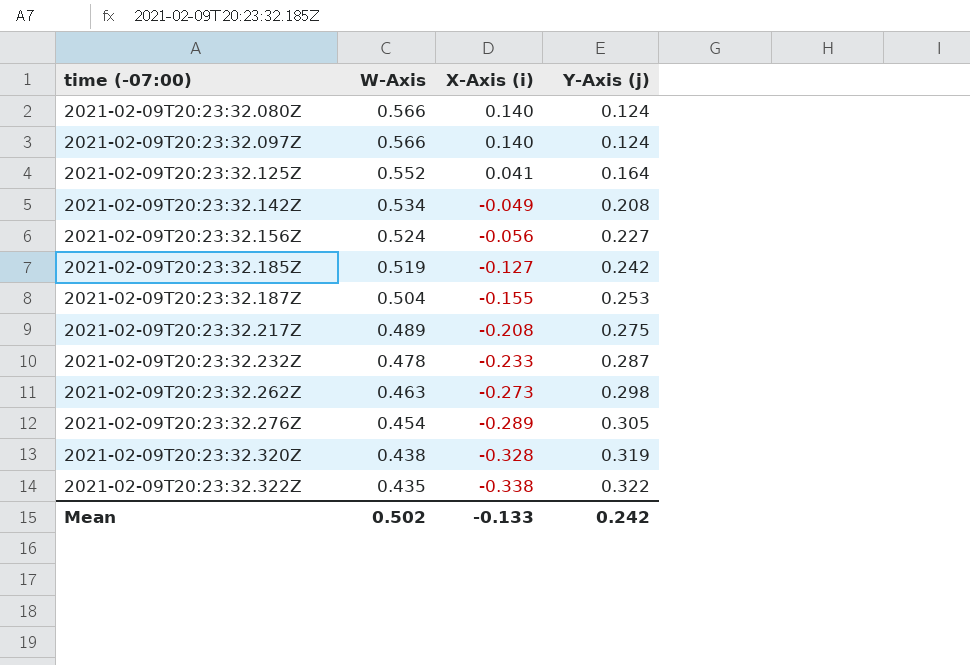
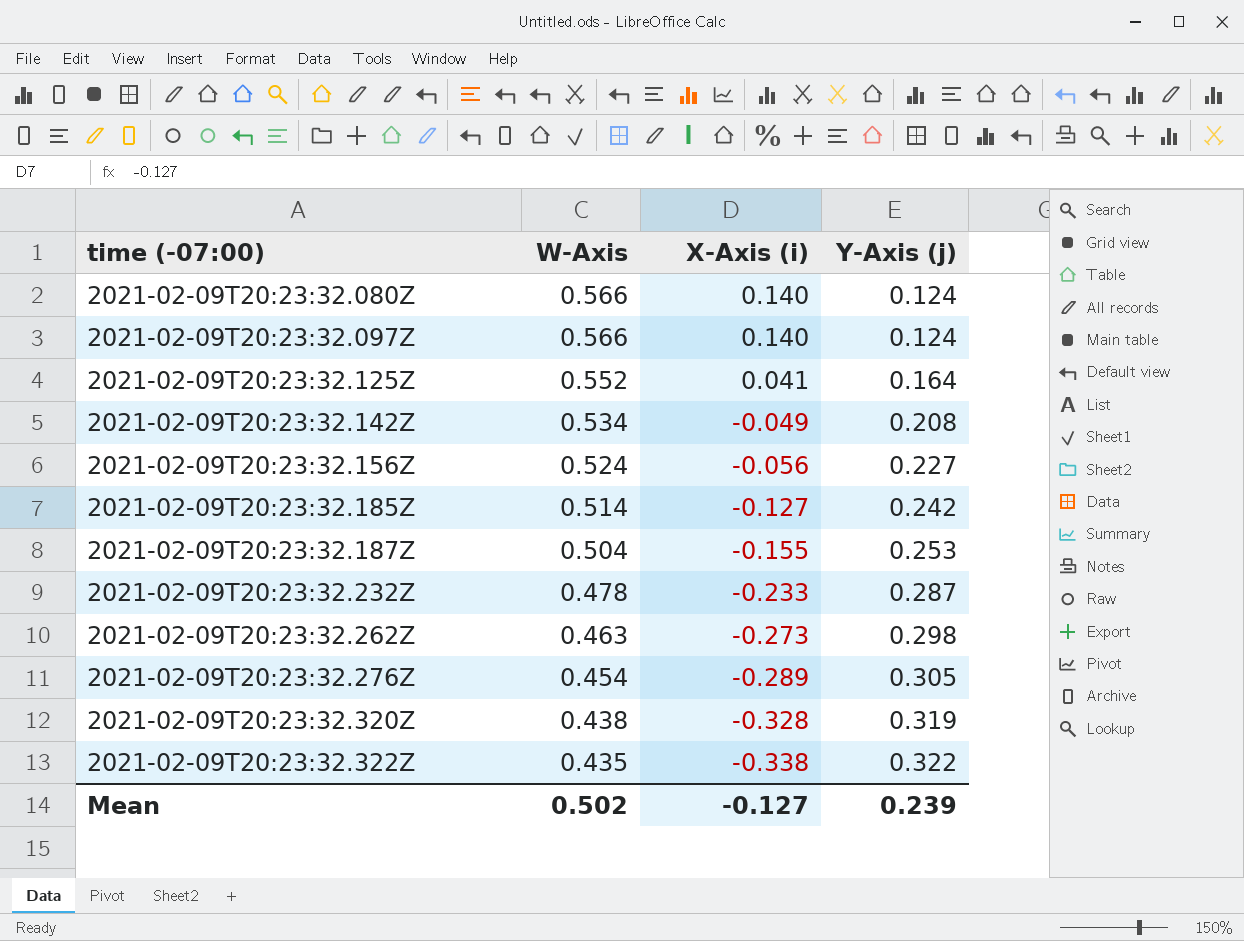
row 2021-02-09T20:23:32.217Z: 0.489 | -0.208 | 0.275 -> none
2021-02-09T20:23:32.185Z | W-Axis: 0.519 -> 0.514
Mean | X-Axis (i): -0.133 -> -0.127
Mean | Y-Axis (j): 0.242 -> 0.239

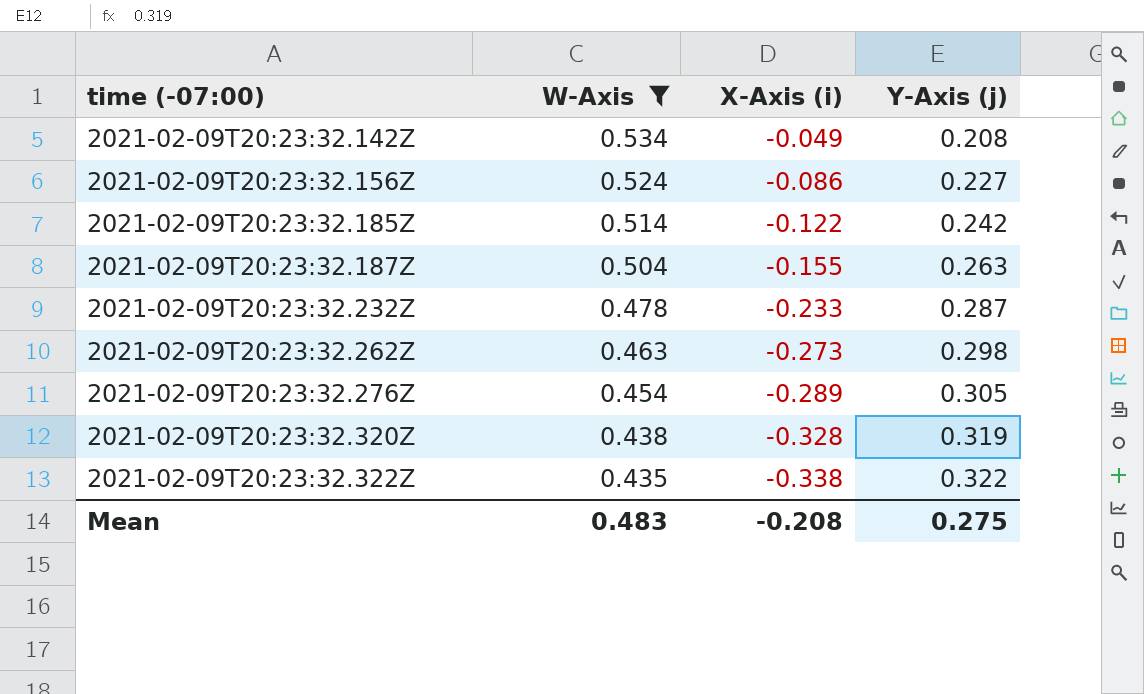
filter: none -> W-Axis <= 0.534
2021-02-09T20:23:32.156Z | X-Axis (i): -0.056 -> -0.086
2021-02-09T20:23:32.185Z | X-Axis (i): -0.127 -> -0.122
2021-02-09T20:23:32.187Z | Y-Axis (j): 0.253 -> 0.263
Mean | W-Axis: 0.502 -> 0.483
Mean | X-Axis (i): -0.127 -> -0.208
Mean | Y-Axis (j): 0.239 -> 0.275

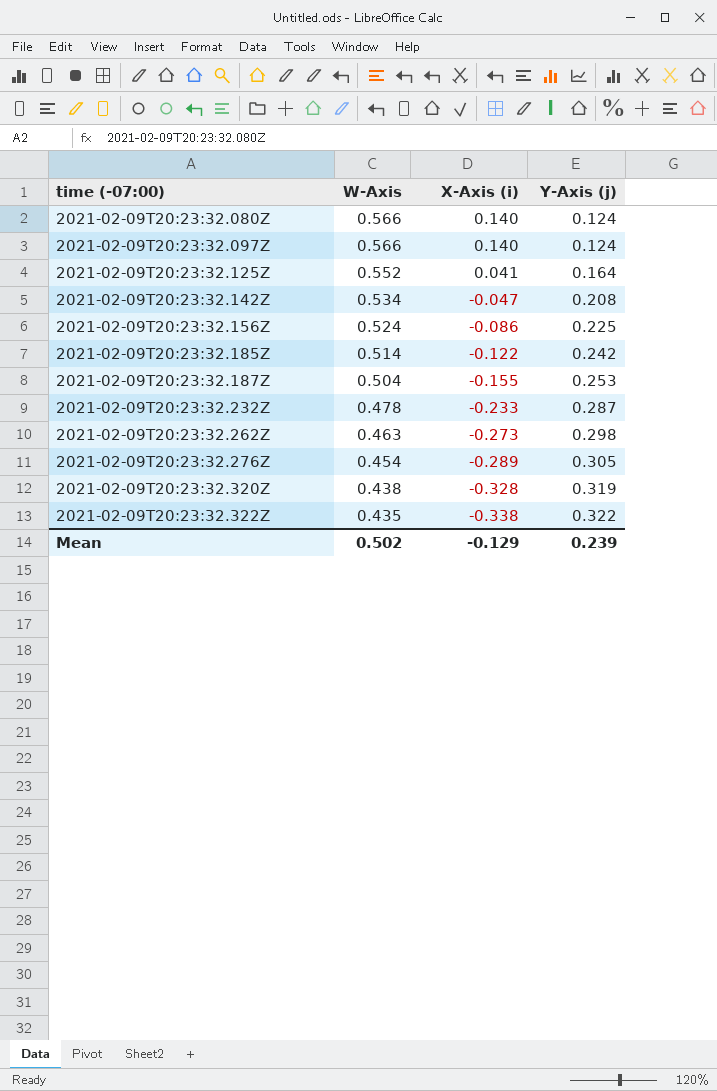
filter: W-Axis <= 0.534 -> none
2021-02-09T20:23:32.142Z | X-Axis (i): -0.049 -> -0.047
2021-02-09T20:23:32.156Z | Y-Axis (j): 0.227 -> 0.225
2021-02-09T20:23:32.187Z | Y-Axis (j): 0.263 -> 0.253
Mean | W-Axis: 0.483 -> 0.502
Mean | X-Axis (i): -0.208 -> -0.129
Mean | Y-Axis (j): 0.275 -> 0.239

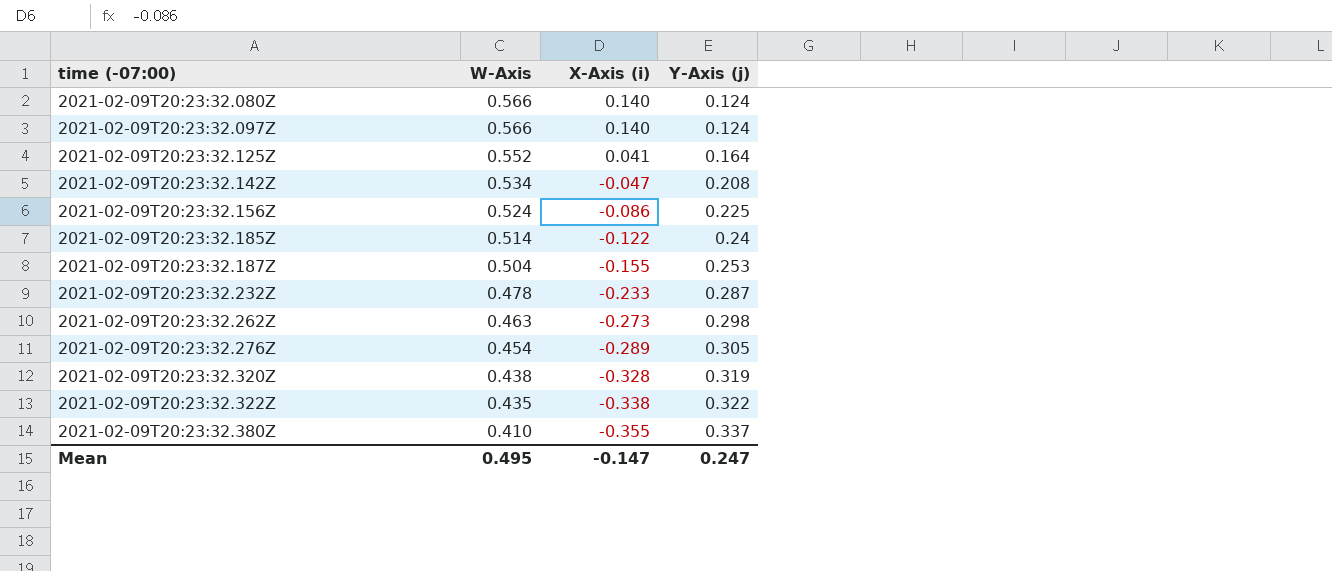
2021-02-09T20:23:32.185Z | Y-Axis (j): 0.242 -> 0.24
row 2021-02-09T20:23:32.380Z: none -> 0.410 | -0.355 | 0.337
Mean | W-Axis: 0.502 -> 0.495
Mean | X-Axis (i): -0.129 -> -0.147
Mean | Y-Axis (j): 0.239 -> 0.247

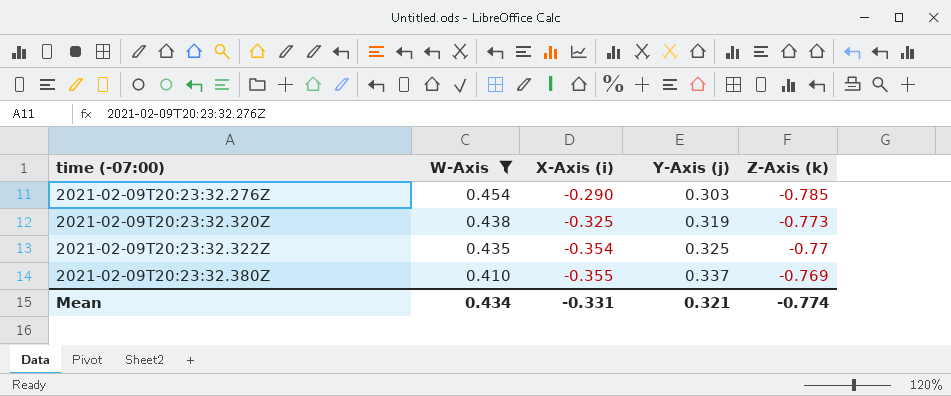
filter: none -> W-Axis <= 0.454
column Z-Axis (k) | position: none -> 5
2021-02-09T20:23:32.276Z | X-Axis (i): -0.289 -> -0.290
2021-02-09T20:23:32.276Z | Y-Axis (j): 0.305 -> 0.303
2021-02-09T20:23:32.320Z | X-Axis (i): -0.328 -> -0.325
2021-02-09T20:23:32.322Z | X-Axis (i): -0.338 -> -0.354
2021-02-09T20:23:32.322Z | Y-Axis (j): 0.322 -> 0.325
Mean | W-Axis: 0.495 -> 0.434
Mean | X-Axis (i): -0.147 -> -0.331
Mean | Y-Axis (j): 0.247 -> 0.321

